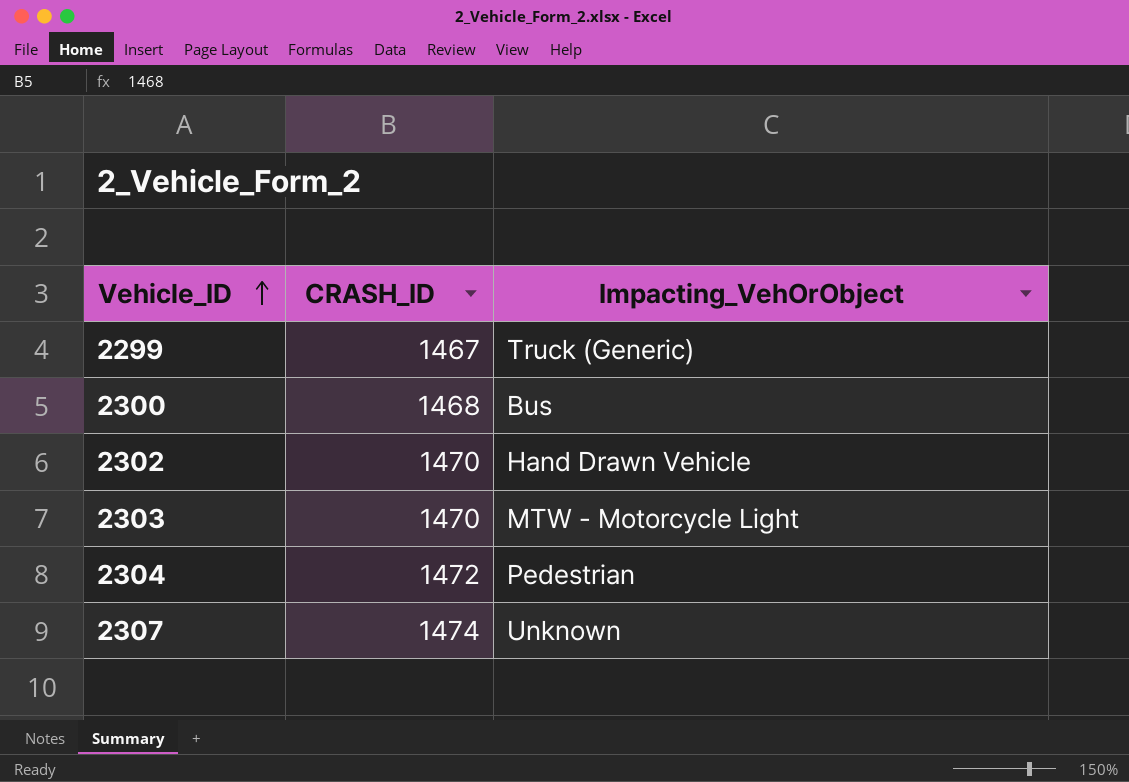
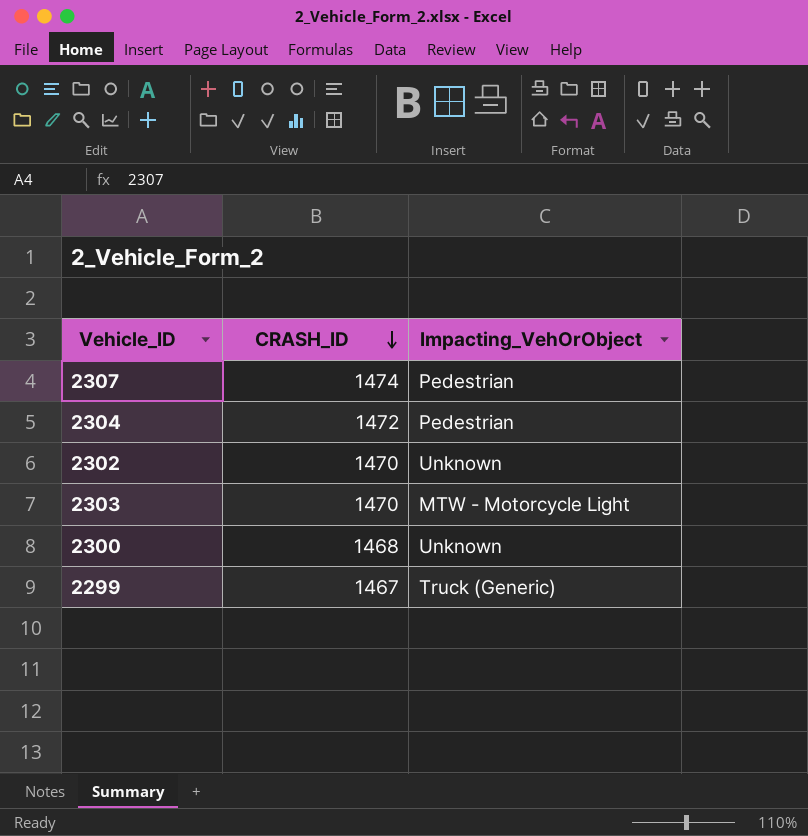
row order: Vehicle_ID ascending -> CRASH_ID descending
2307 | Impacting_VehOrObject: Unknown -> Pedestrian
2302 | Impacting_VehOrObject: Hand Drawn Vehicle -> Unknown
2300 | Impacting_VehOrObject: Bus -> Unknown

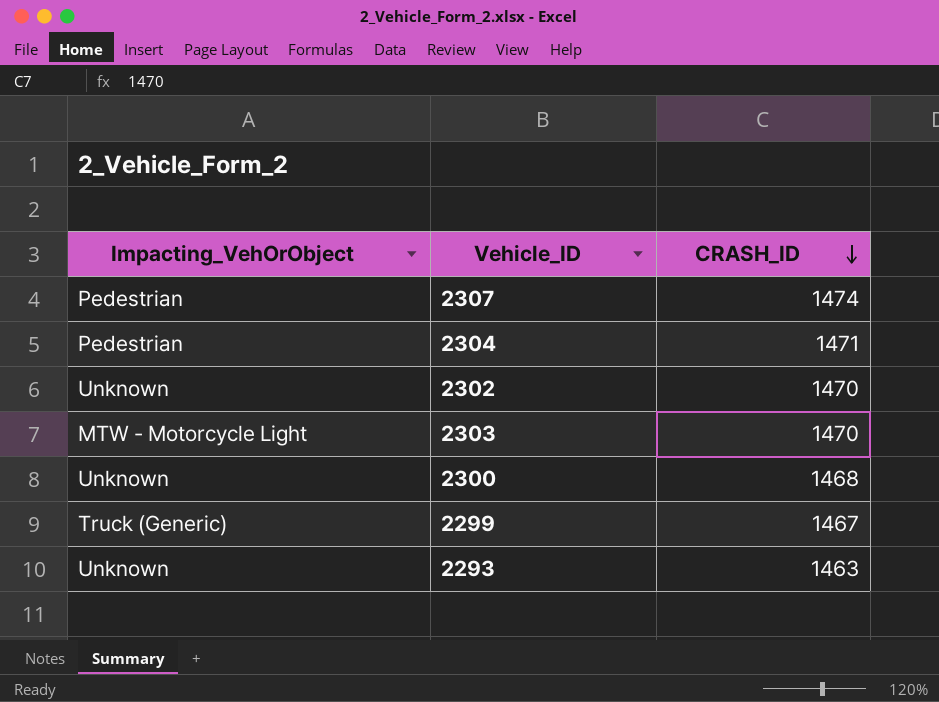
column Impacting_VehOrObject | position: 3 -> 1
2304 | CRASH_ID: 1472 -> 1471
row 2293: none -> Unknown | 1463

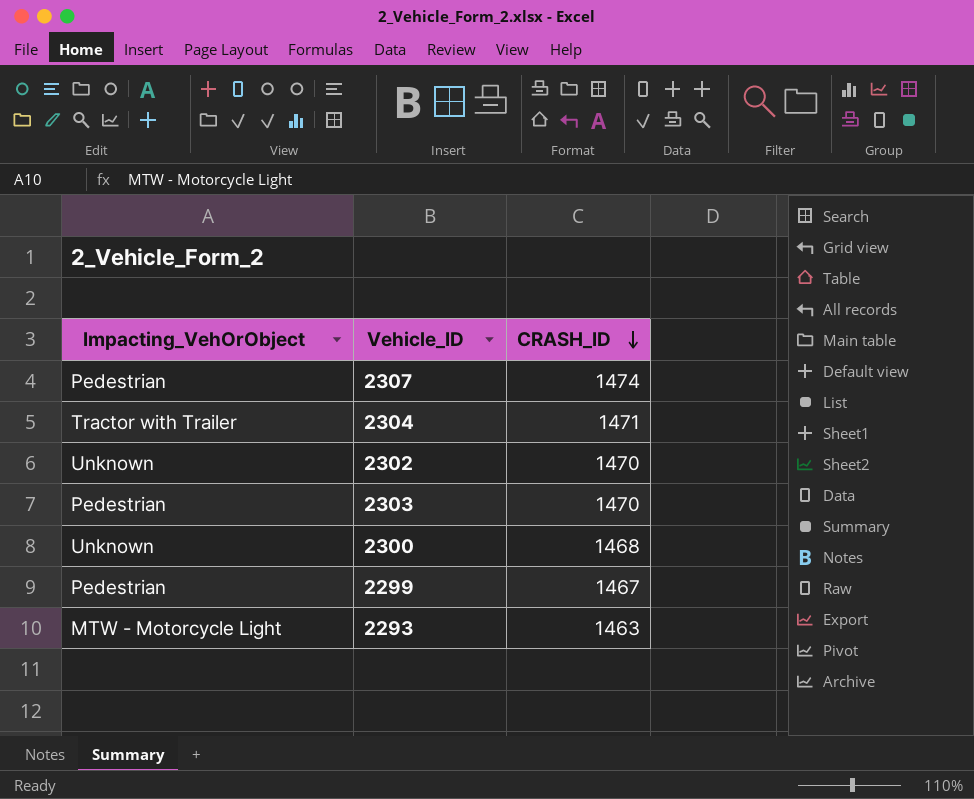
2304 | Impacting_VehOrObject: Pedestrian -> Tractor with Trailer
2303 | Impacting_VehOrObject: MTW - Motorcycle Light -> Pedestrian
2299 | Impacting_VehOrObject: Truck (Generic) -> Pedestrian
2293 | Impacting_VehOrObject: Unknown -> MTW - Motorcycle Light

